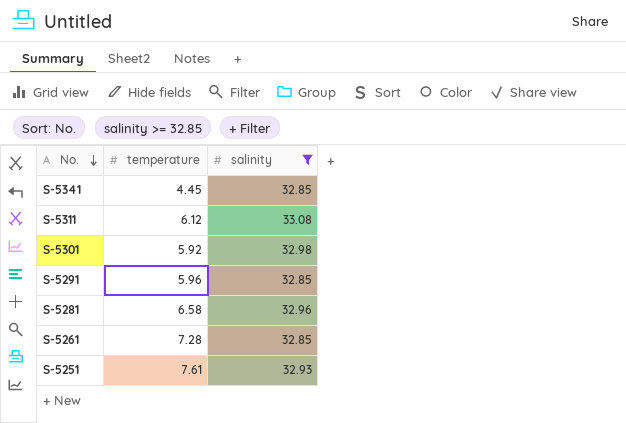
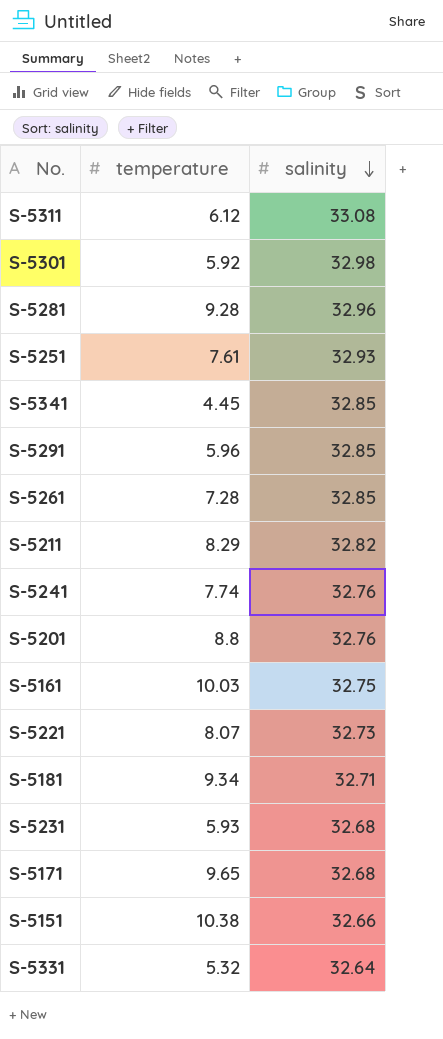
filter: salinity >= 32.85 -> none
row order: No. descending -> salinity descending
S-5281 | temperature: 6.58 -> 9.28

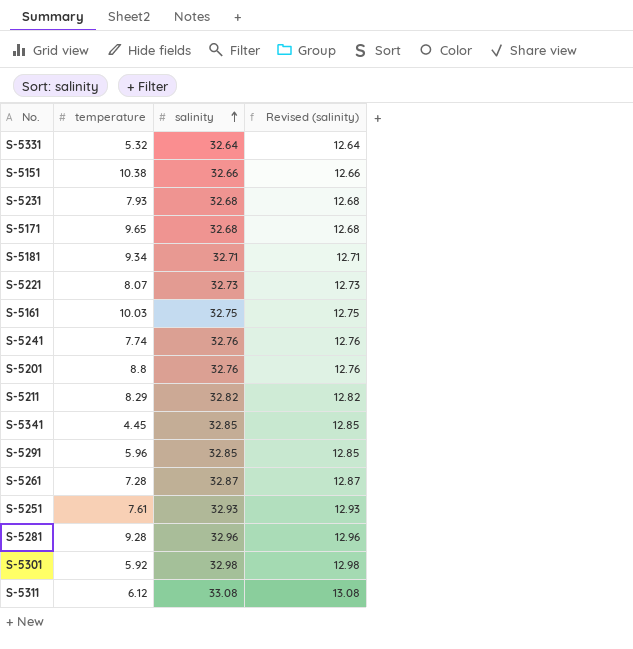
row order: salinity descending -> salinity ascending
column Revised (salinity) | formula: none -> [salinity] - 20
S-5231 | temperature: 5.93 -> 7.93
S-5261 | salinity: 32.85 -> 32.87

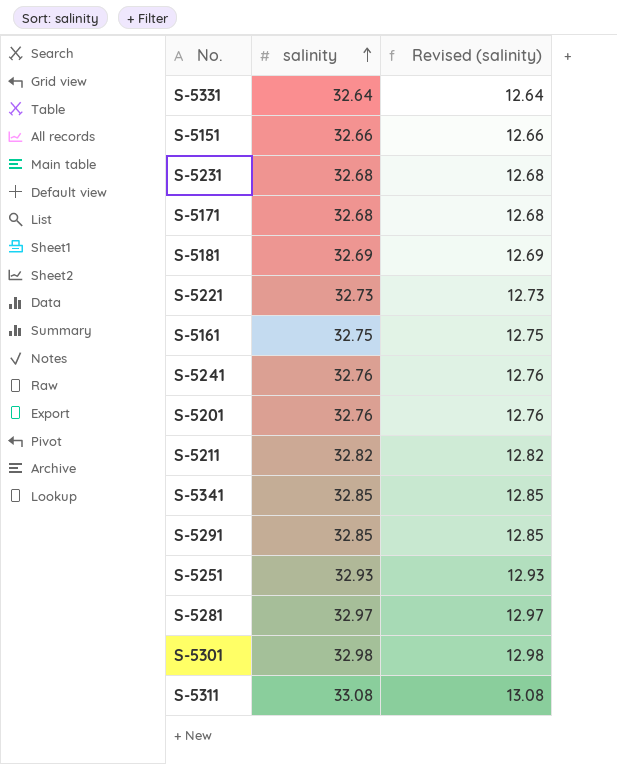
column temperature | position: 2 -> none
row S-5261: 7.28 | 32.87 | 12.87 -> none
S-5181 | salinity: 32.71 -> 32.69
S-5181 | Revised (salinity): 12.71 -> 12.69
S-5281 | salinity: 32.96 -> 32.97
S-5281 | Revised (salinity): 12.96 -> 12.97

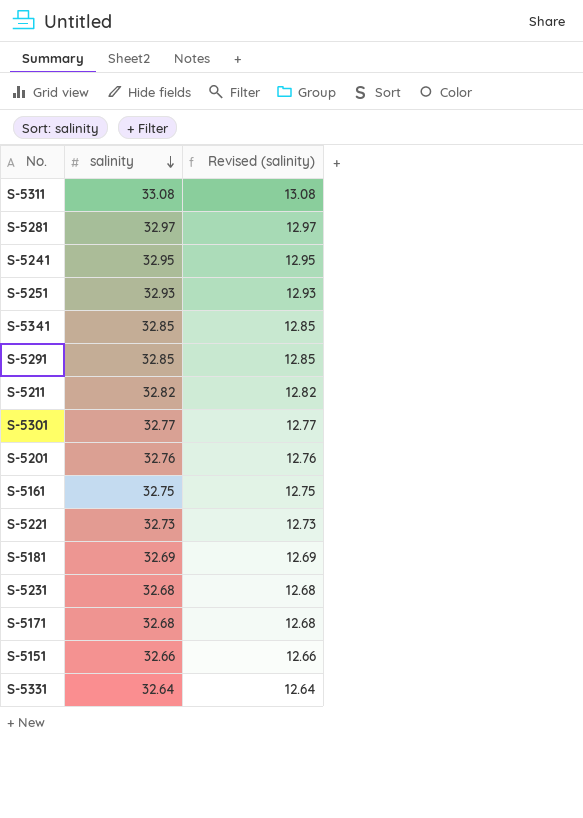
row order: salinity ascending -> salinity descending
S-5241 | salinity: 32.76 -> 32.95
S-5241 | Revised (salinity): 12.76 -> 12.95
S-5301 | salinity: 32.98 -> 32.77
S-5301 | Revised (salinity): 12.98 -> 12.77

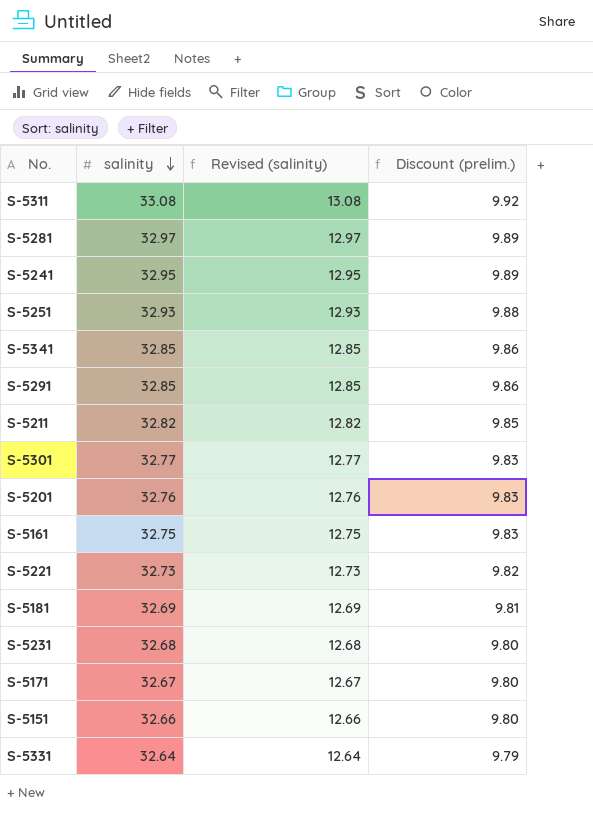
column Discount (prelim.) | formula: none -> [salinity] * 0.3
S-5171 | salinity: 32.68 -> 32.67
S-5171 | Revised (salinity): 12.68 -> 12.67

